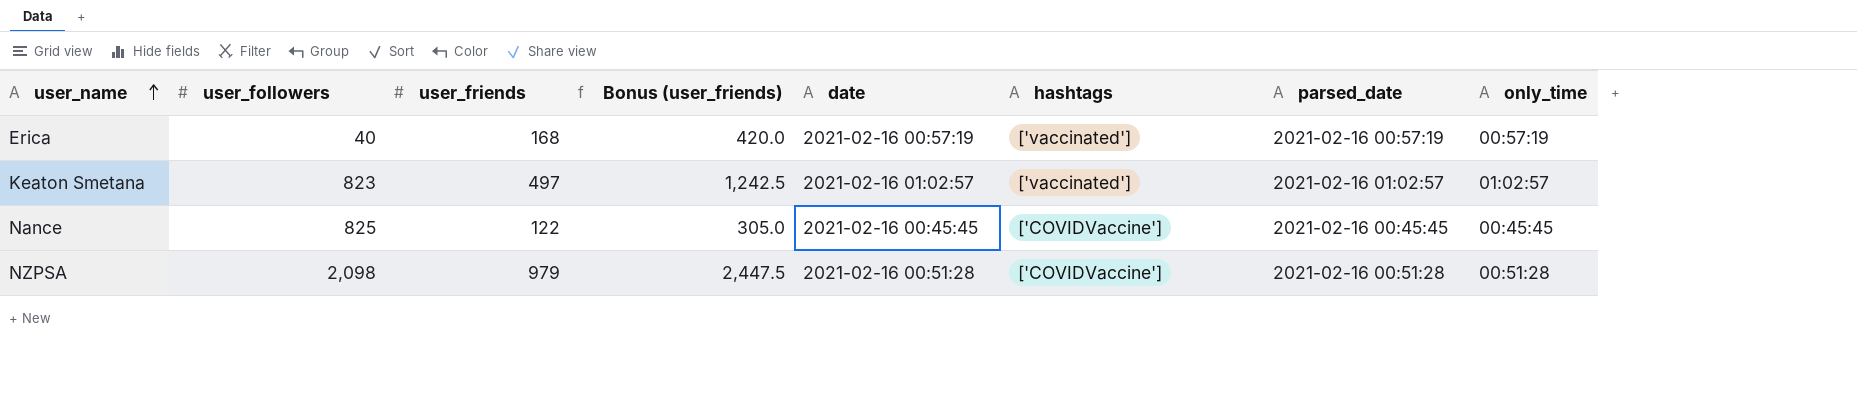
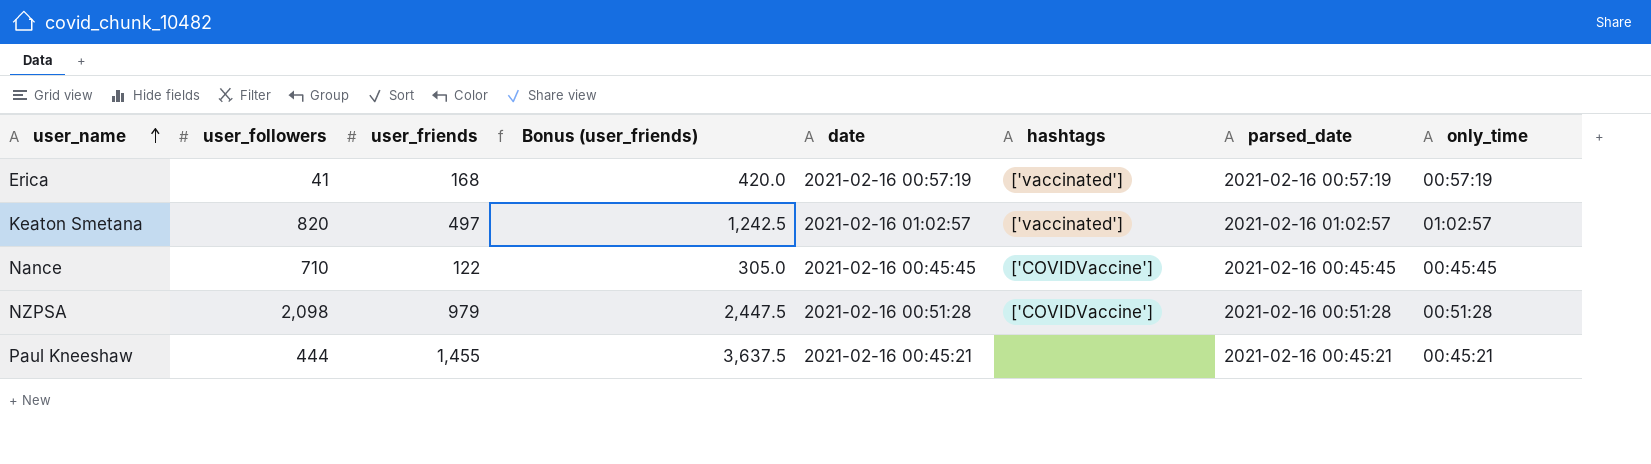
Erica | user_followers: 40 -> 41
Keaton Smetana | user_followers: 823 -> 820
Nance | user_followers: 825 -> 710
row Paul Kneeshaw: none -> 444 | 1,455 | 3,637.5 | 2021-02-16 00:45:21 | none | 2021-02-16 00:45:21 | 00:45:21

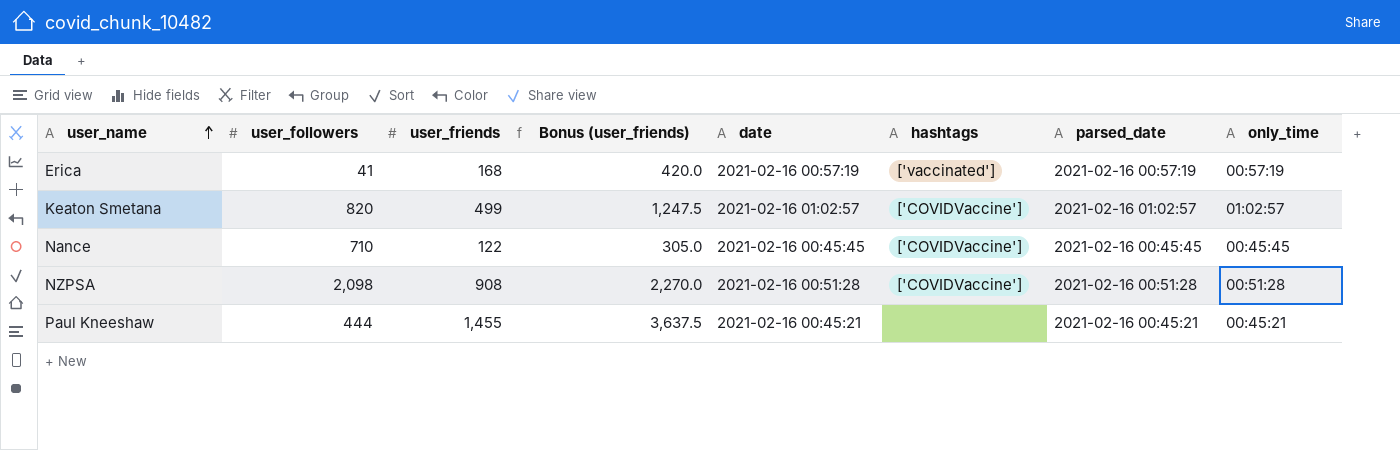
Keaton Smetana | user_friends: 497 -> 499
Keaton Smetana | Bonus (user_friends): 1,242.5 -> 1,247.5
Keaton Smetana | hashtags: ['vaccinated'] -> ['COVIDVaccine']
NZPSA | user_friends: 979 -> 908
NZPSA | Bonus (user_friends): 2,447.5 -> 2,270.0

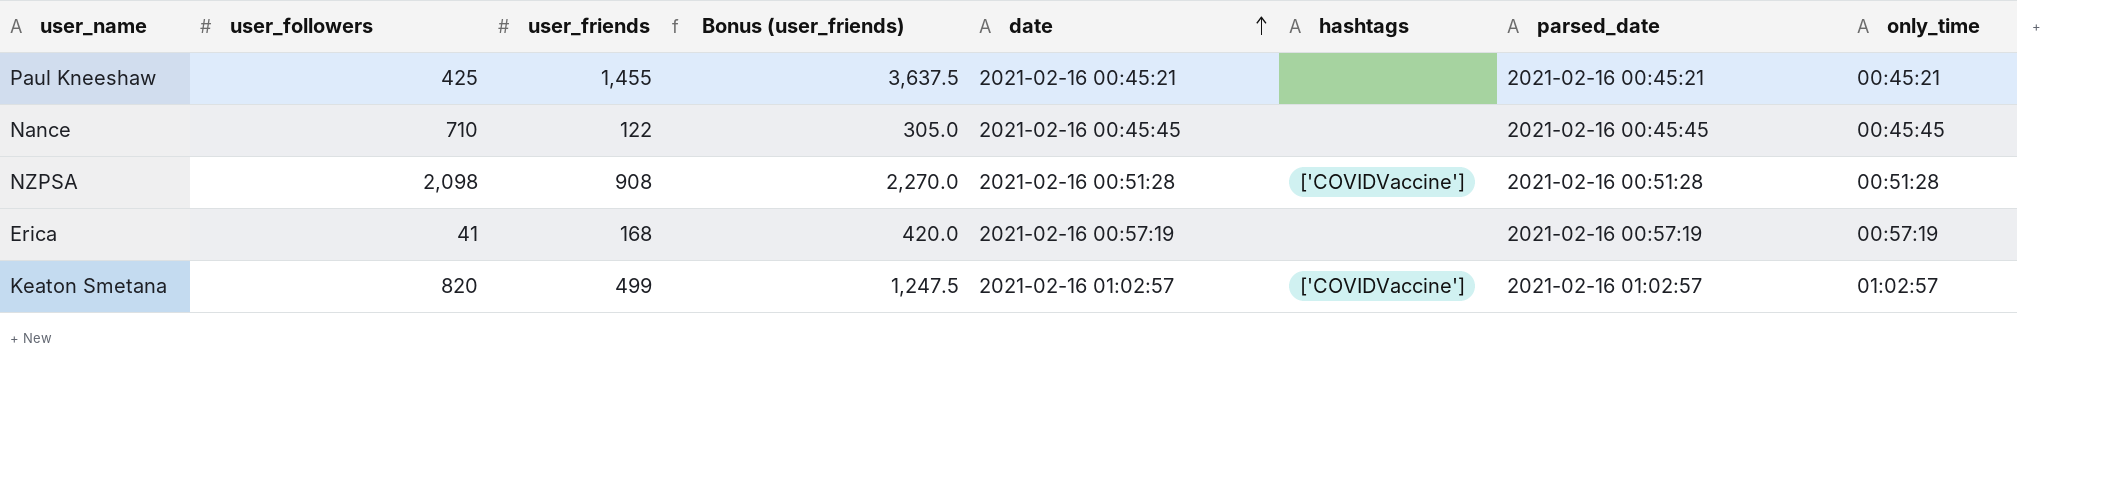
row order: user_name ascending -> date ascending
Paul Kneeshaw | user_followers: 444 -> 425
Nance | hashtags: ['COVIDVaccine'] -> none
Erica | hashtags: ['vaccinated'] -> none

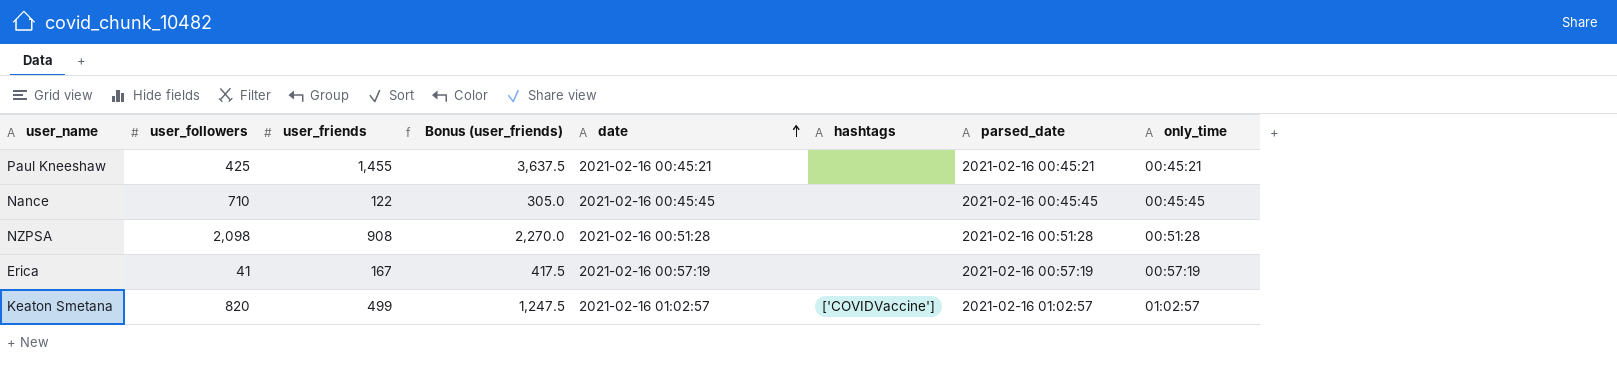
NZPSA | hashtags: ['COVIDVaccine'] -> none
Erica | user_friends: 168 -> 167
Erica | Bonus (user_friends): 420.0 -> 417.5

